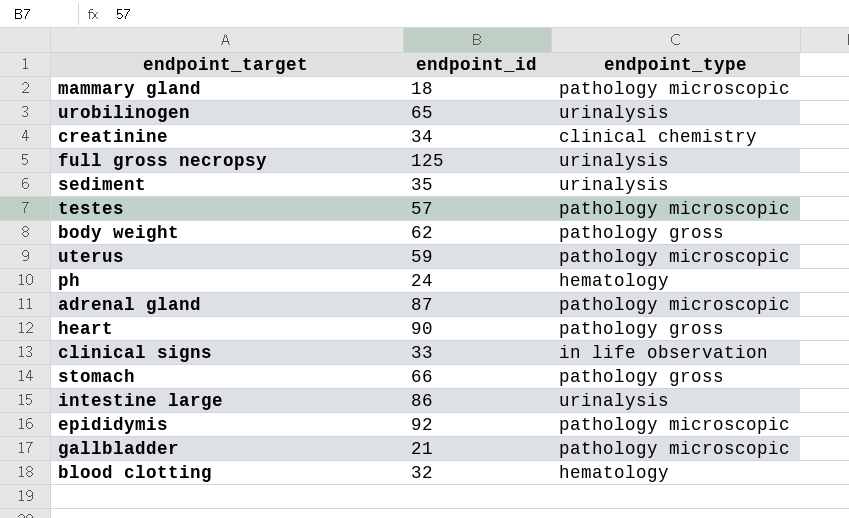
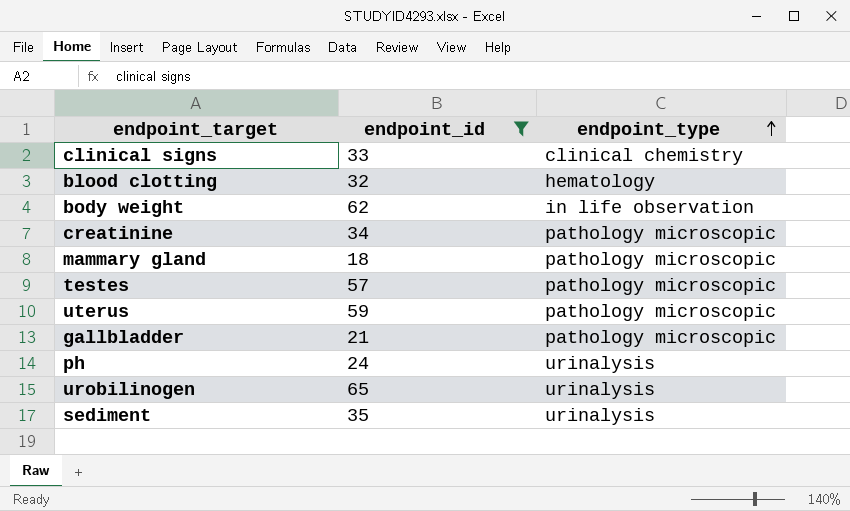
filter: none -> endpoint_id <= 65
row order: none -> endpoint_type ascending
clinical signs | endpoint_type: in life observation -> clinical chemistry
body weight | endpoint_type: pathology gross -> in life observation
creatinine | endpoint_type: clinical chemistry -> pathology microscopic
ph | endpoint_type: hematology -> urinalysis

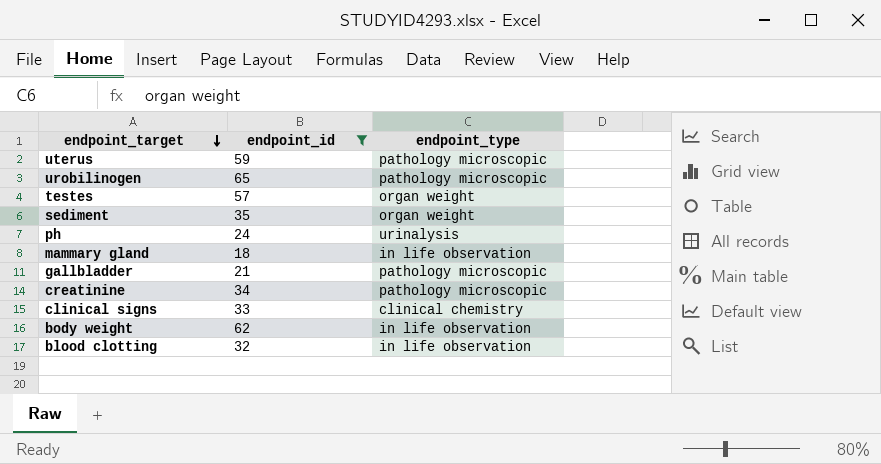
row order: endpoint_type ascending -> endpoint_target descending
urobilinogen | endpoint_type: urinalysis -> pathology microscopic
testes | endpoint_type: pathology microscopic -> organ weight
sediment | endpoint_type: urinalysis -> organ weight
mammary gland | endpoint_type: pathology microscopic -> in life observation
blood clotting | endpoint_type: hematology -> in life observation

